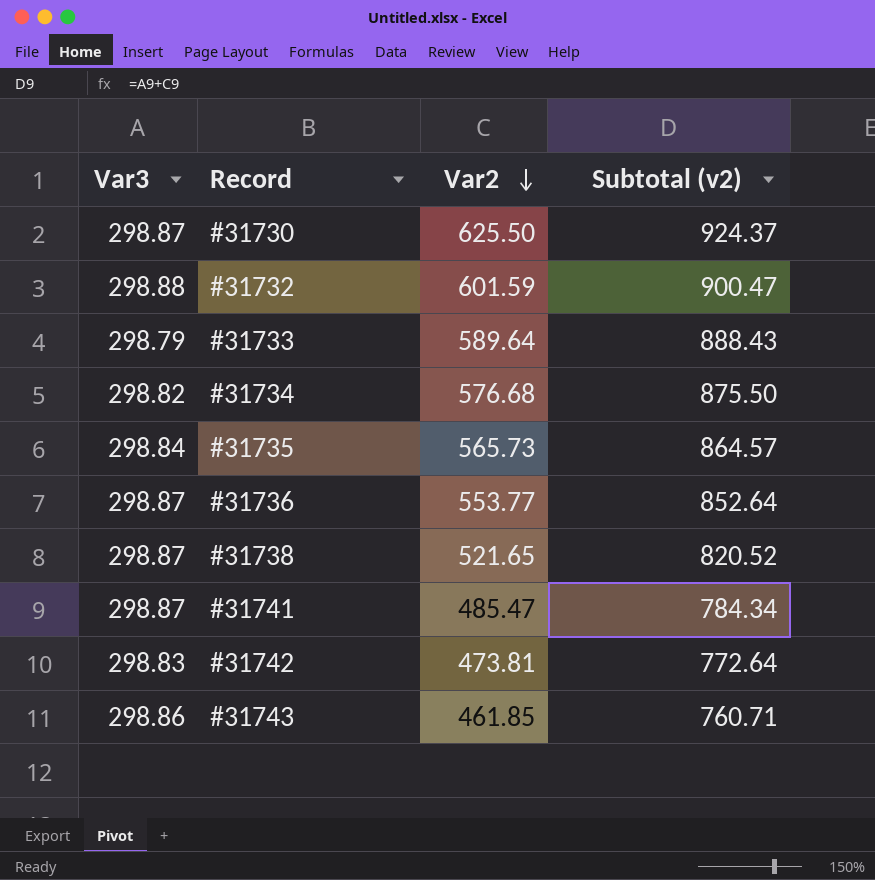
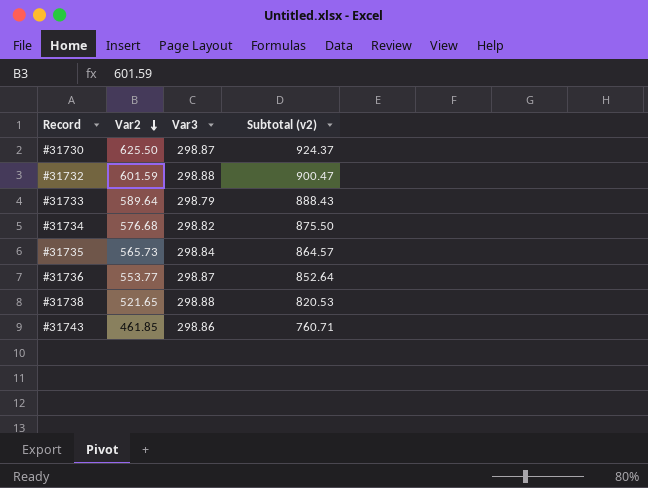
column Var3 | position: 1 -> 3
row #31741: 298.87 | 485.47 | 784.34 -> none
row #31742: 298.83 | 473.81 | 772.64 -> none
#31738 | Var3: 298.87 -> 298.88
#31738 | Subtotal (v2): 820.52 -> 820.53

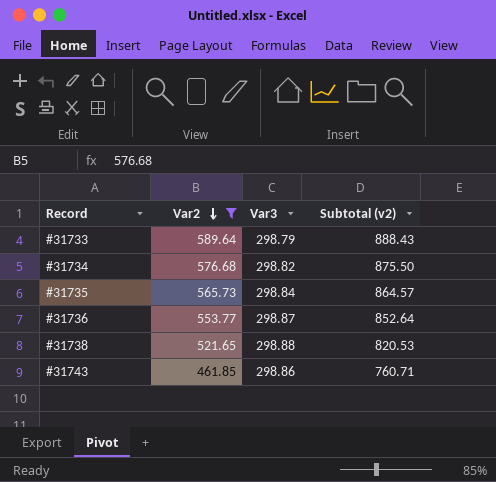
filter: none -> Var2 <= 589.64

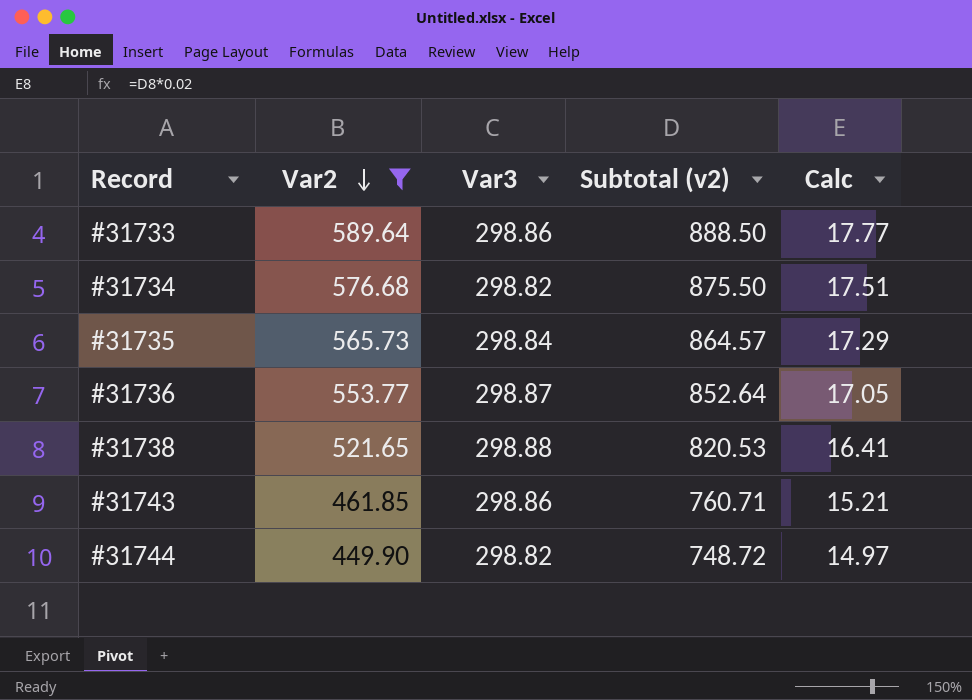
column Calc | formula: none -> [Subtotal (v2)] * 0.02
#31733 | Var3: 298.79 -> 298.86
#31733 | Subtotal (v2): 888.43 -> 888.50
row #31744: none -> 449.90 | 298.82 | 748.72 | 14.97

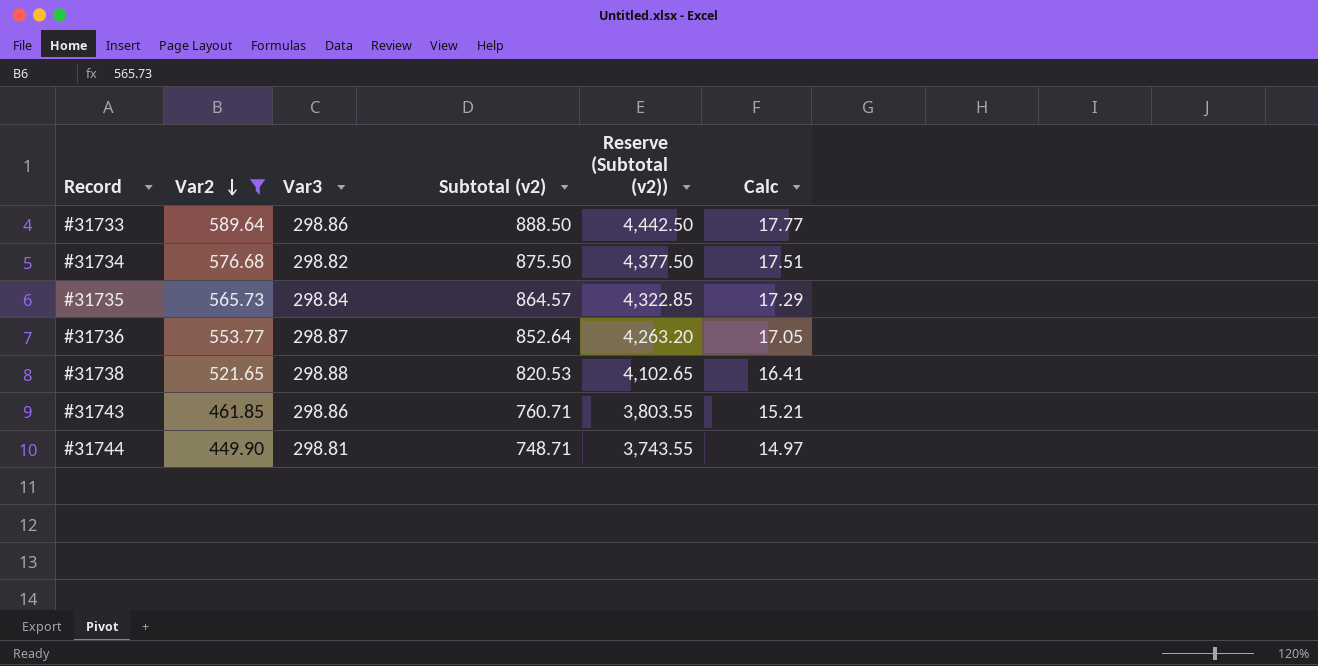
column Reserve (Subtotal (v2)) | formula: none -> [Subtotal (v2)] * 5
#31744 | Var3: 298.82 -> 298.81
#31744 | Subtotal (v2): 748.72 -> 748.71

